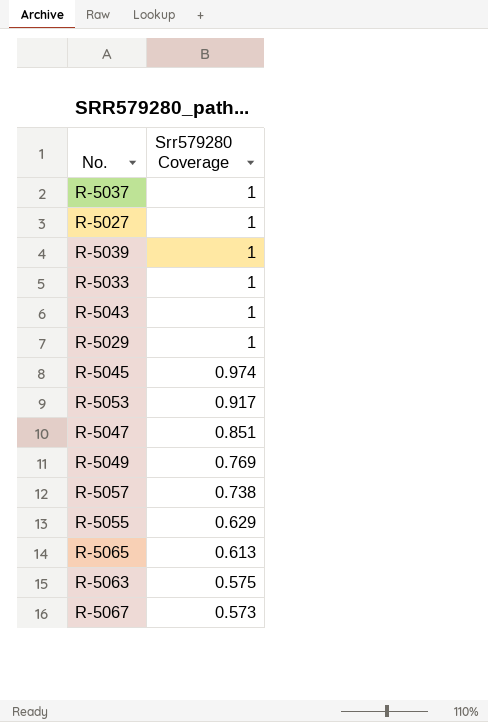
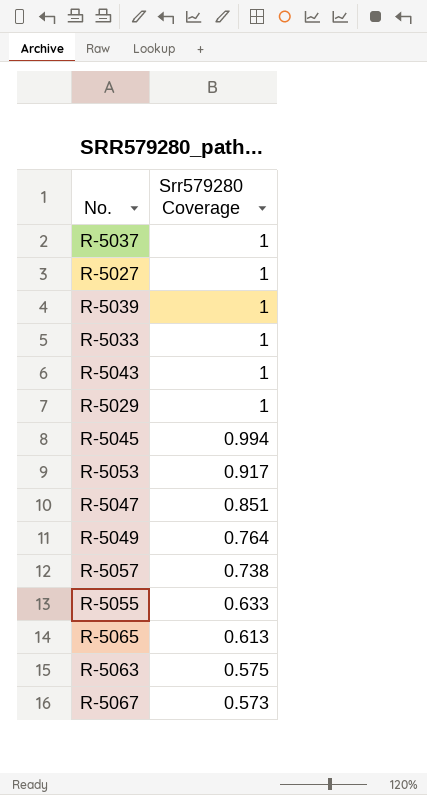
R-5045 | Srr579280 Coverage: 0.974 -> 0.994
R-5049 | Srr579280 Coverage: 0.769 -> 0.764
R-5055 | Srr579280 Coverage: 0.629 -> 0.633

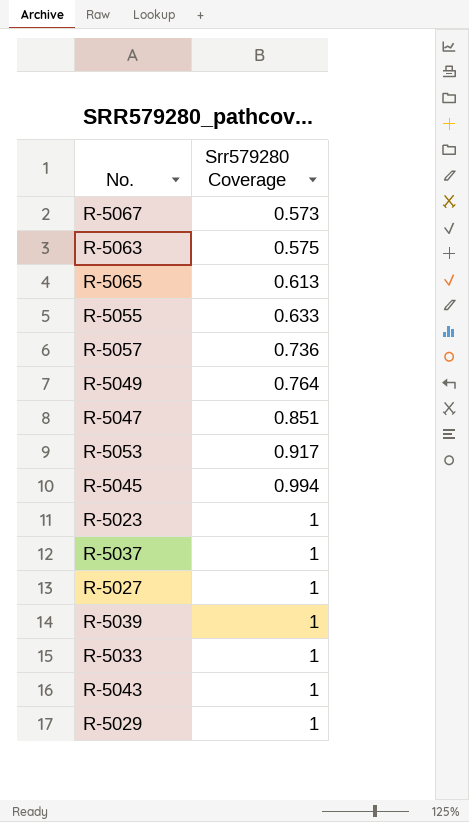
row order: Srr579280 Coverage descending -> Srr579280 Coverage ascending
R-5057 | Srr579280 Coverage: 0.738 -> 0.736
row R-5023: none -> 1

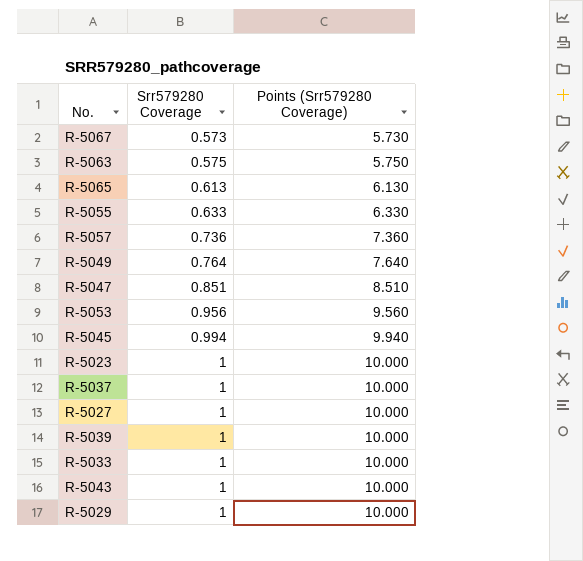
column Points (Srr579280 Coverage) | formula: none -> [Srr579280 Coverage] * 10
R-5053 | Srr579280 Coverage: 0.917 -> 0.956

